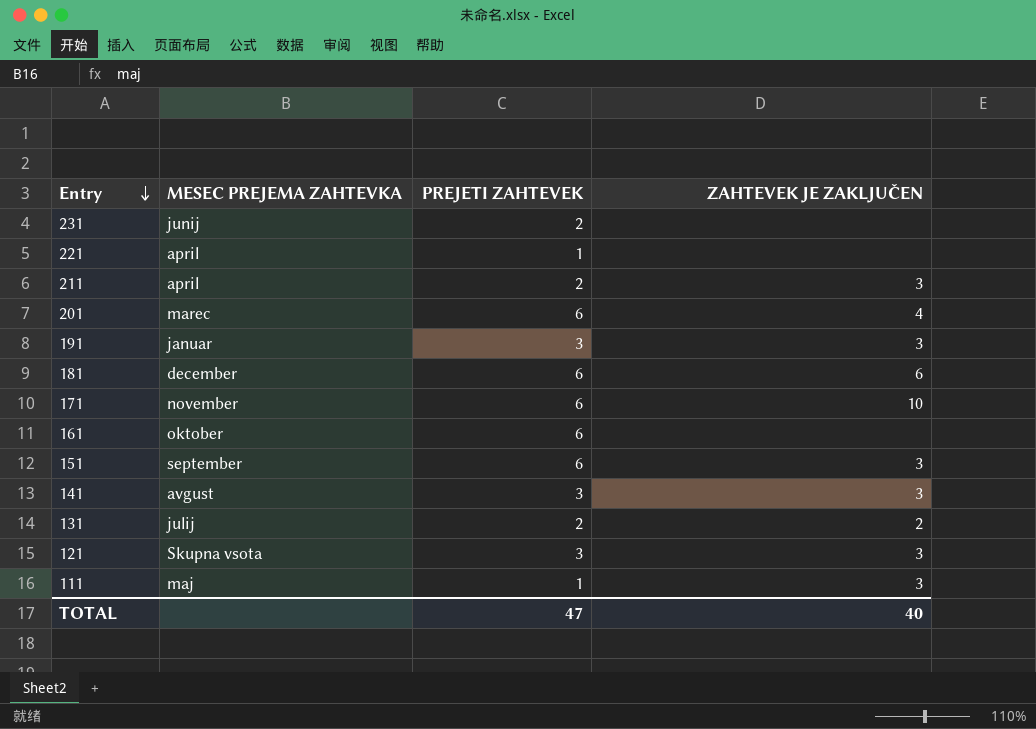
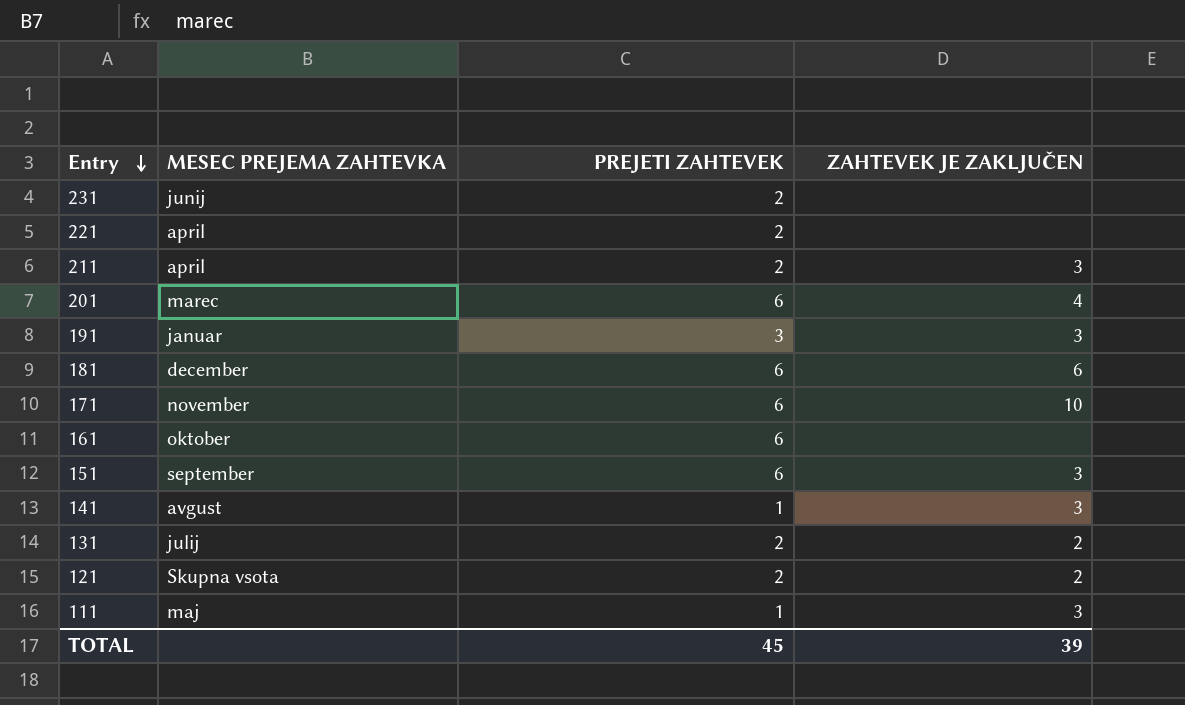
221 | PREJETI ZAHTEVEK: 1 -> 2
141 | PREJETI ZAHTEVEK: 3 -> 1
121 | PREJETI ZAHTEVEK: 3 -> 2
121 | ZAHTEVEK JE ZAKLJUČEN: 3 -> 2
TOTAL | PREJETI ZAHTEVEK: 47 -> 45
TOTAL | ZAHTEVEK JE ZAKLJUČEN: 40 -> 39

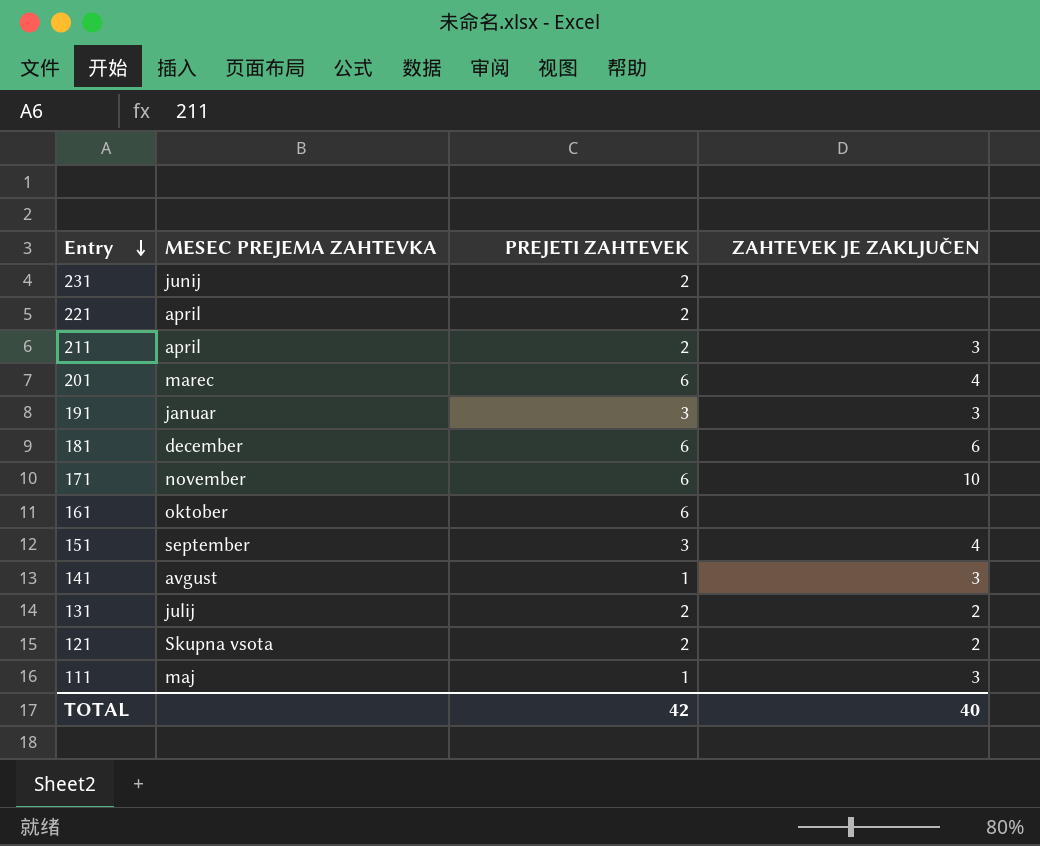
151 | PREJETI ZAHTEVEK: 6 -> 3
151 | ZAHTEVEK JE ZAKLJUČEN: 3 -> 4
TOTAL | PREJETI ZAHTEVEK: 45 -> 42
TOTAL | ZAHTEVEK JE ZAKLJUČEN: 39 -> 40

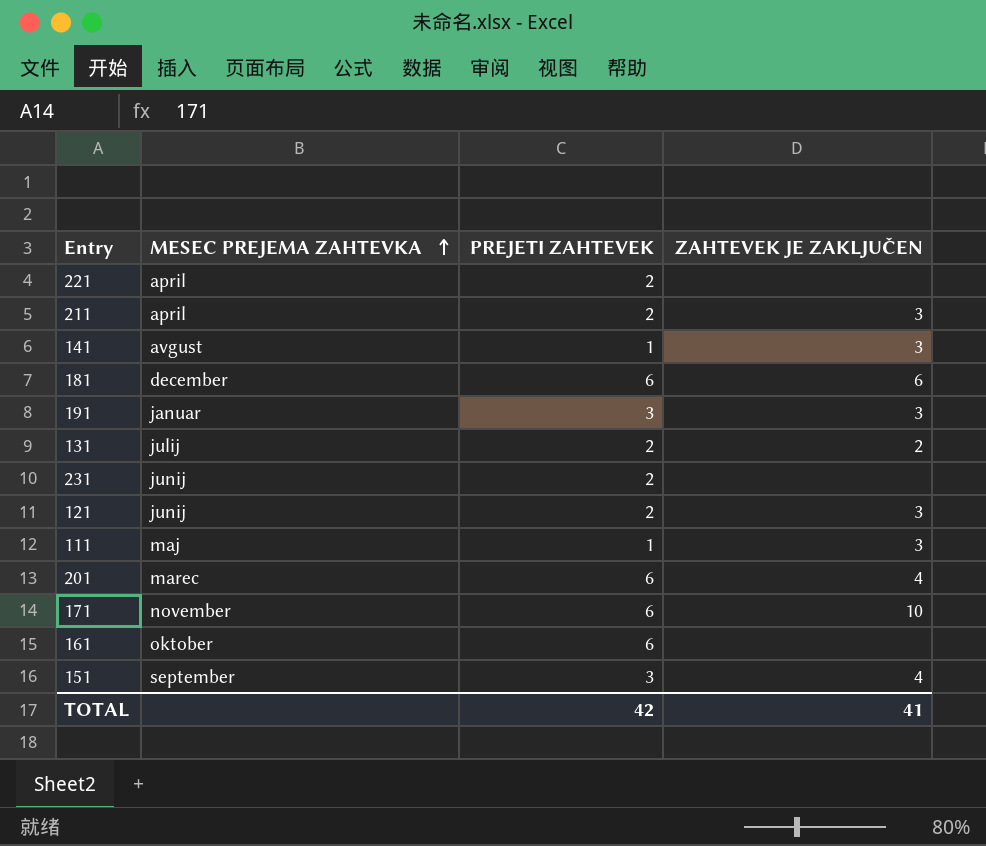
row order: Entry descending -> MESEC PREJEMA ZAHTEVKA ascending
121 | MESEC PREJEMA ZAHTEVKA: Skupna vsota -> junij
121 | ZAHTEVEK JE ZAKLJUČEN: 2 -> 3
TOTAL | ZAHTEVEK JE ZAKLJUČEN: 40 -> 41

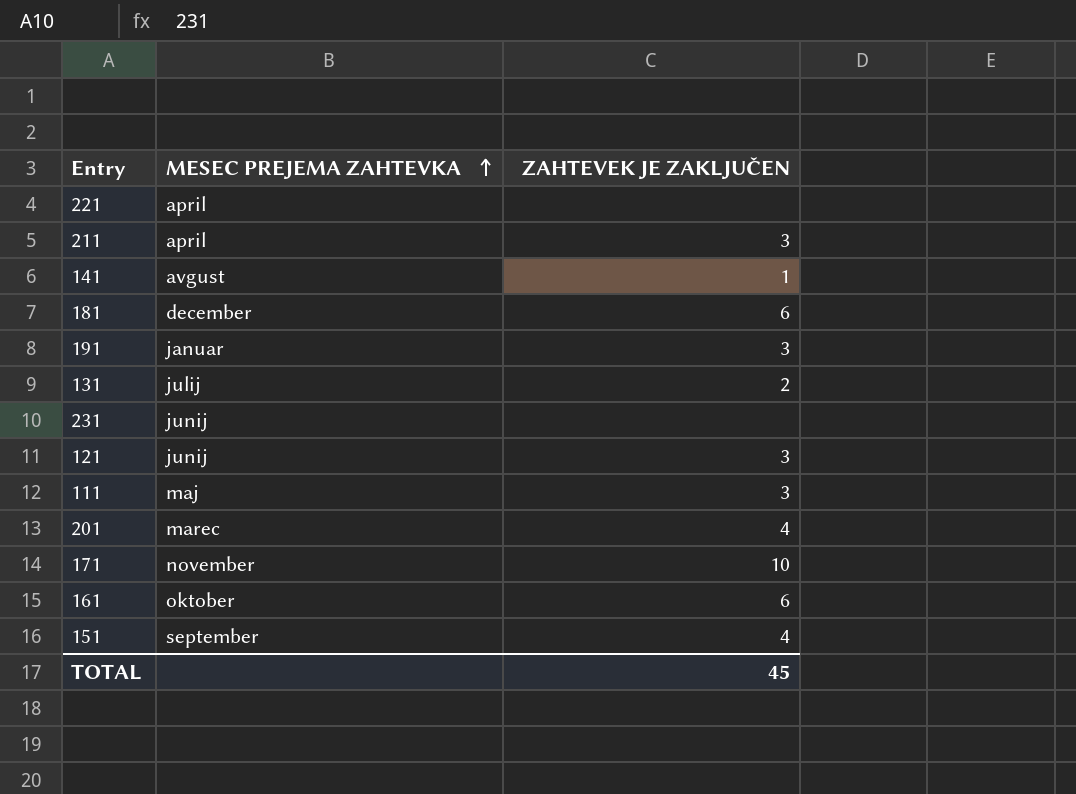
column PREJETI ZAHTEVEK | position: 3 -> none
141 | ZAHTEVEK JE ZAKLJUČEN: 3 -> 1
161 | ZAHTEVEK JE ZAKLJUČEN: none -> 6
TOTAL | ZAHTEVEK JE ZAKLJUČEN: 41 -> 45

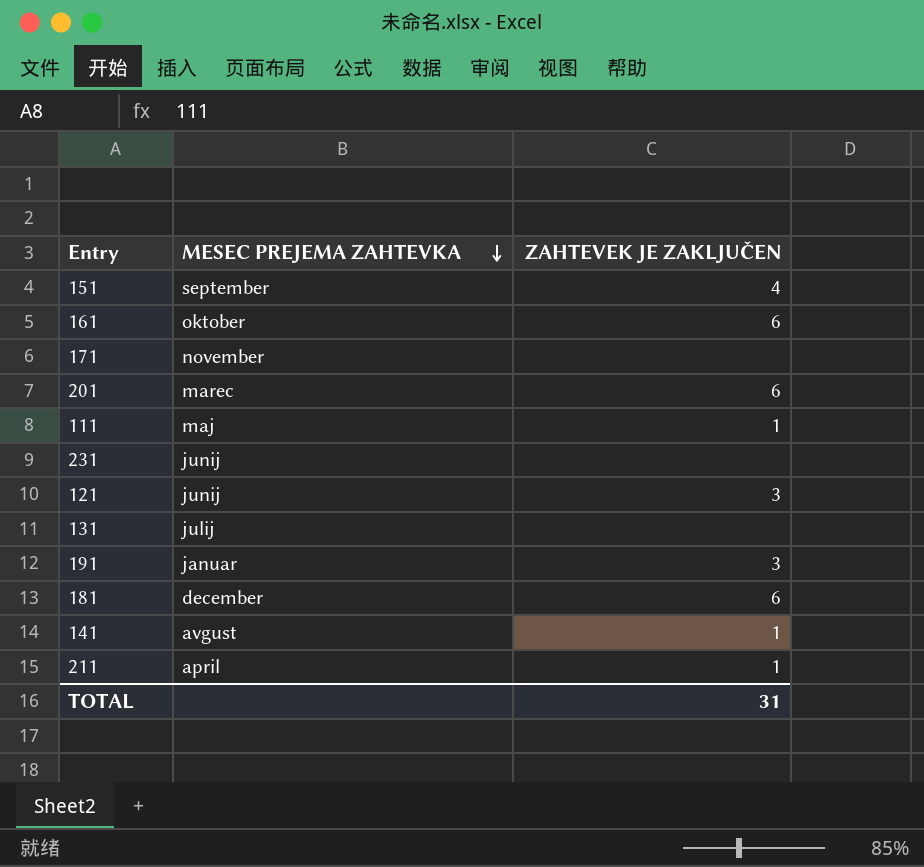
row order: MESEC PREJEMA ZAHTEVKA ascending -> MESEC PREJEMA ZAHTEVKA descending
row 221: april | none -> none
171 | ZAHTEVEK JE ZAKLJUČEN: 10 -> none
201 | ZAHTEVEK JE ZAKLJUČEN: 4 -> 6
111 | ZAHTEVEK JE ZAKLJUČEN: 3 -> 1
131 | ZAHTEVEK JE ZAKLJUČEN: 2 -> none
211 | ZAHTEVEK JE ZAKLJUČEN: 3 -> 1
TOTAL | ZAHTEVEK JE ZAKLJUČEN: 45 -> 31

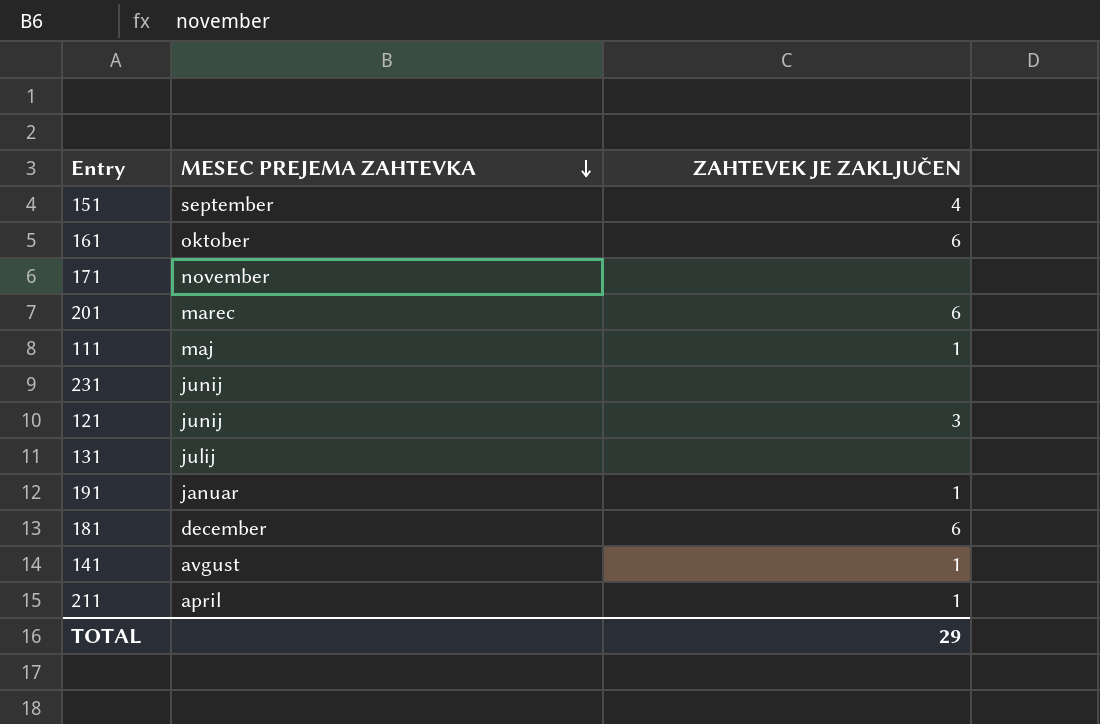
191 | ZAHTEVEK JE ZAKLJUČEN: 3 -> 1
TOTAL | ZAHTEVEK JE ZAKLJUČEN: 31 -> 29

